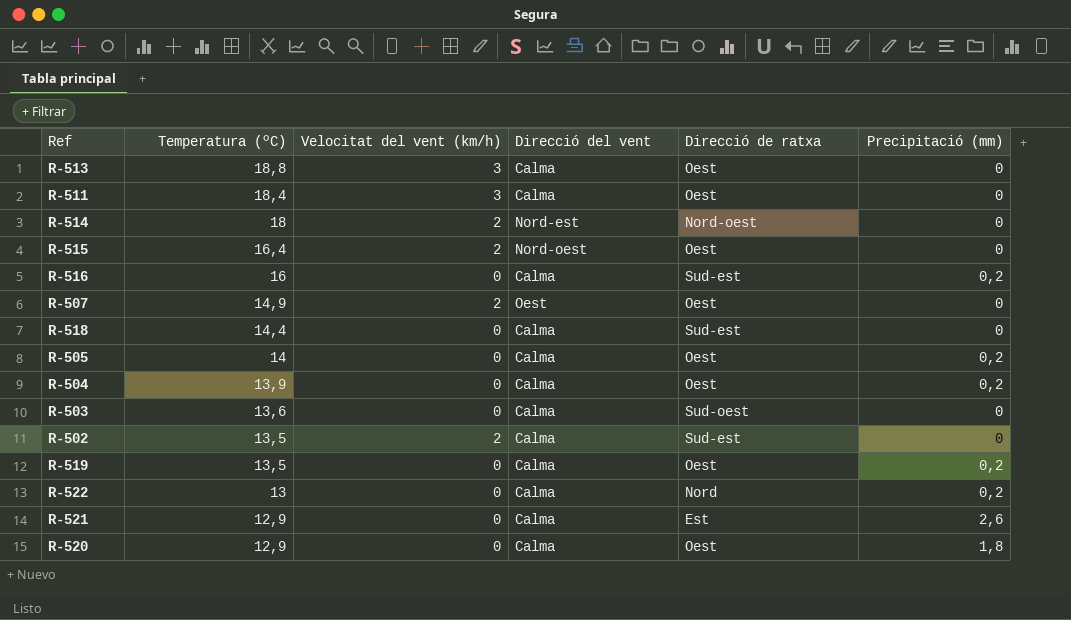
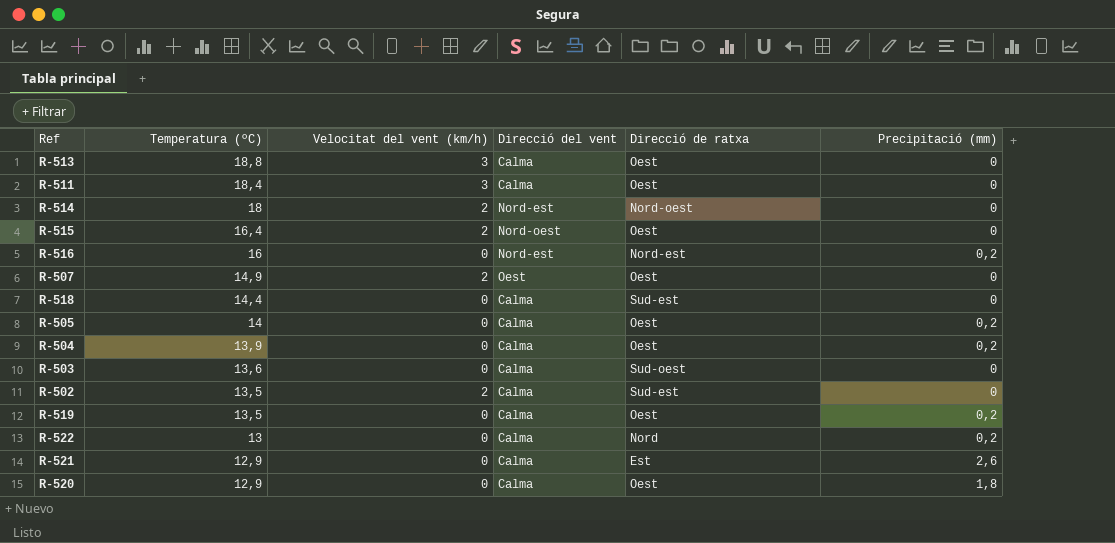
R-516 | Direcció del vent: Calma -> Nord-est
R-516 | Direcció de ratxa: Sud-est -> Nord-est

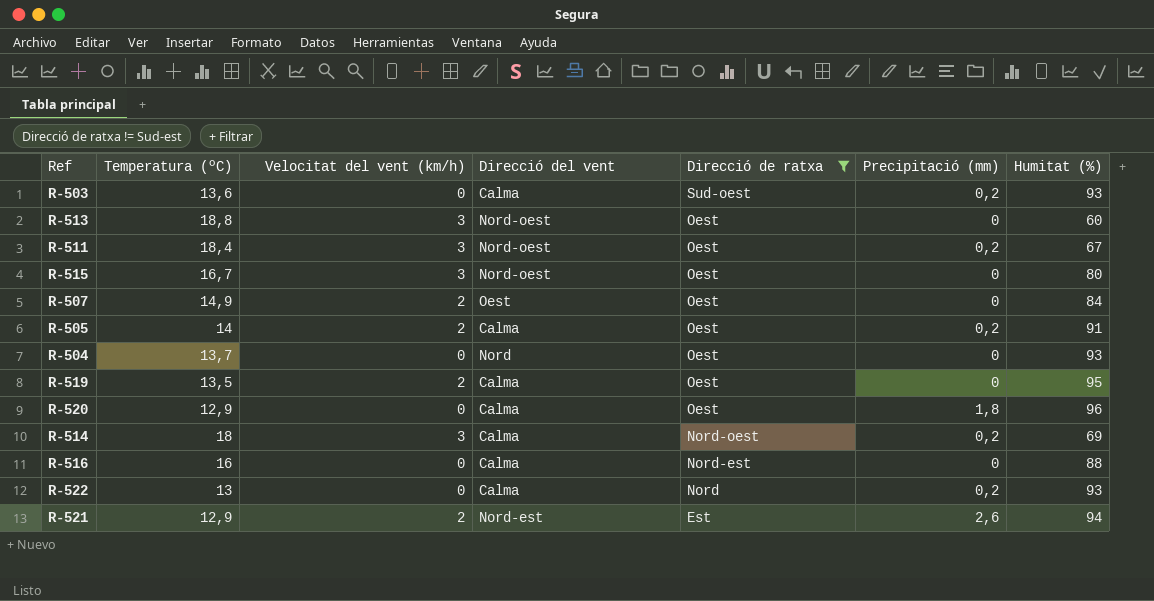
filter: none -> Direcció de ratxa != Sud-est
row order: Temperatura (ºC) descending -> Direcció de ratxa descending
column Humitat (%) | position: none -> 7
R-503 | Precipitació (mm): 0 -> 0,2
R-513 | Direcció del vent: Calma -> Nord-oest
R-511 | Direcció del vent: Calma -> Nord-oest
R-511 | Precipitació (mm): 0 -> 0,2
R-515 | Temperatura (ºC): 16,4 -> 16,7
R-515 | Velocitat del vent (km/h): 2 -> 3
R-505 | Velocitat del vent (km/h): 0 -> 2
R-504 | Temperatura (ºC): 13,9 -> 13,7
R-504 | Direcció del vent: Calma -> Nord
R-504 | Precipitació (mm): 0,2 -> 0
R-519 | Velocitat del vent (km/h): 0 -> 2
R-519 | Precipitació (mm): 0,2 -> 0
R-514 | Velocitat del vent (km/h): 2 -> 3
R-514 | Direcció del vent: Nord-est -> Calma
R-514 | Precipitació (mm): 0 -> 0,2
R-516 | Direcció del vent: Nord-est -> Calma
R-516 | Precipitació (mm): 0,2 -> 0
R-521 | Velocitat del vent (km/h): 0 -> 2
R-521 | Direcció del vent: Calma -> Nord-est

